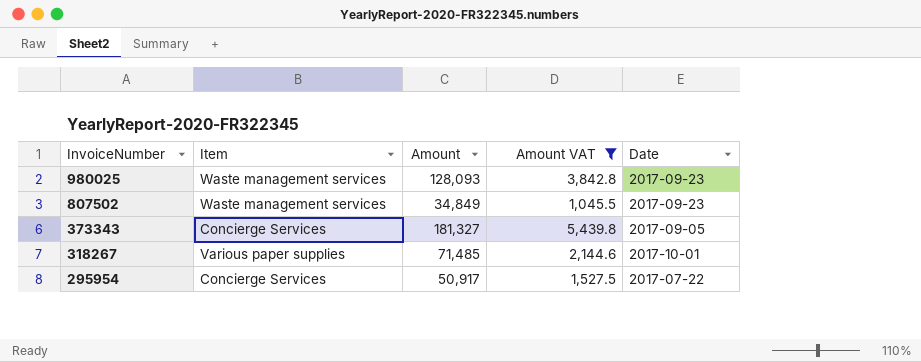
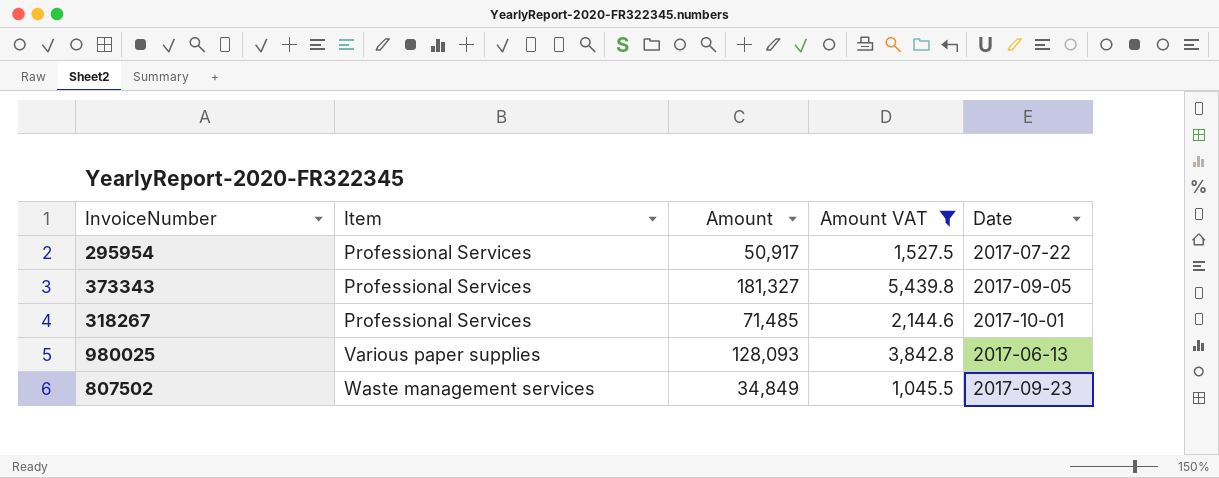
row order: InvoiceNumber descending -> Item ascending
295954 | Item: Concierge Services -> Professional Services
373343 | Item: Concierge Services -> Professional Services
318267 | Item: Various paper supplies -> Professional Services
980025 | Item: Waste management services -> Various paper supplies
980025 | Date: 2017-09-23 -> 2017-06-13

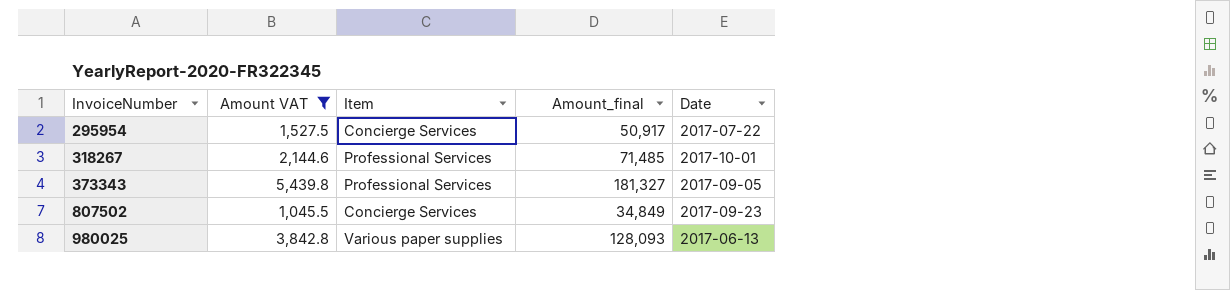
row order: Item ascending -> InvoiceNumber ascending
column Amount VAT | position: 4 -> 2
column name: Amount -> Amount_final
295954 | Item: Professional Services -> Concierge Services
807502 | Item: Waste management services -> Concierge Services

